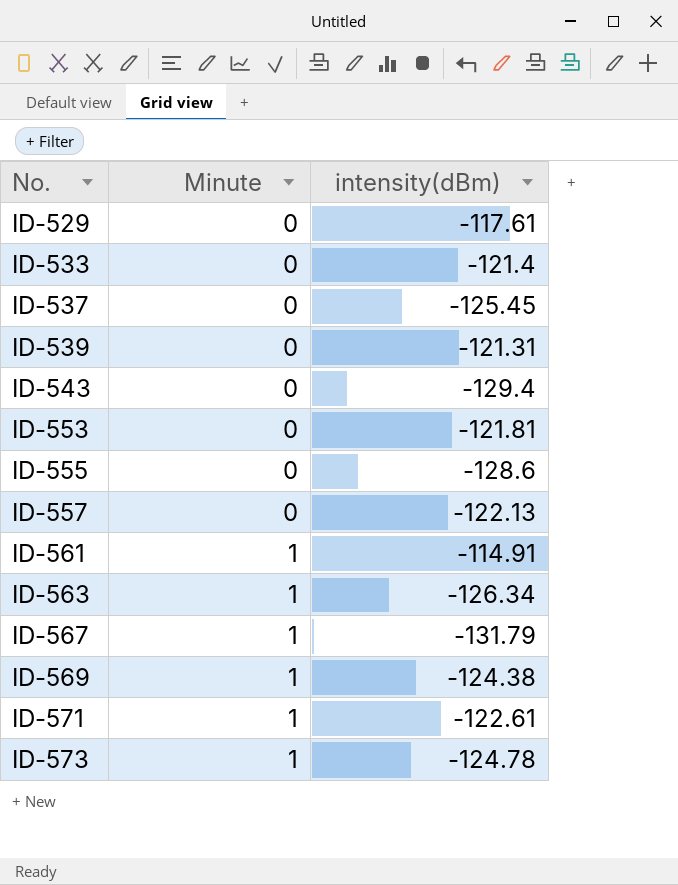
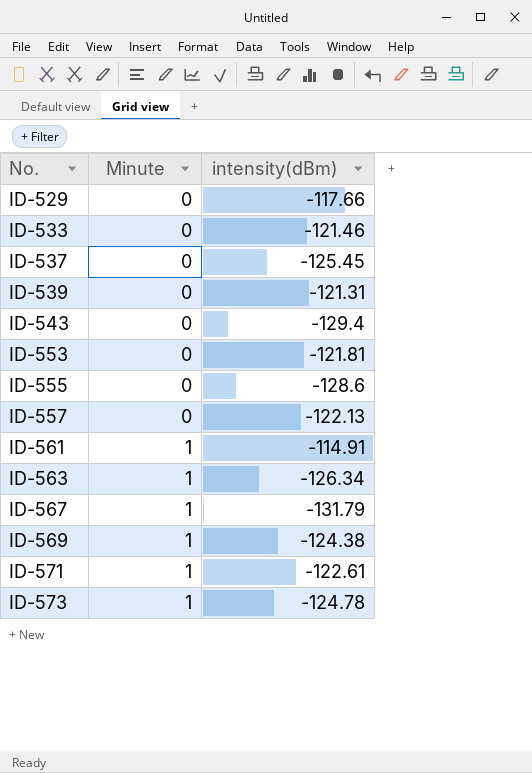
ID-529 | intensity(dBm): -117.61 -> -117.66
ID-533 | intensity(dBm): -121.4 -> -121.46

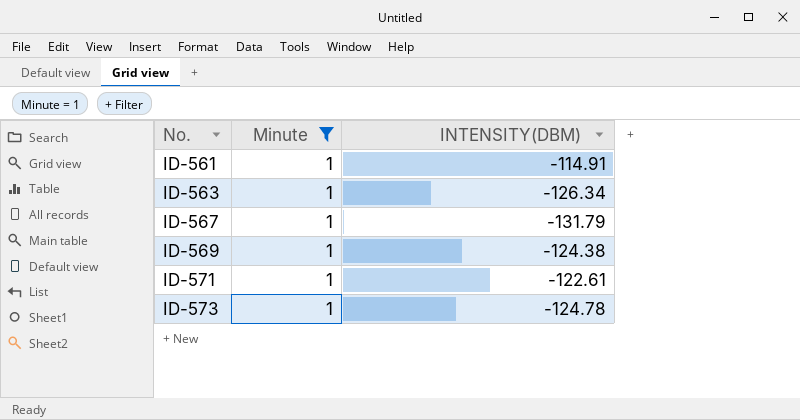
filter: none -> Minute = 1
column name: intensity(dBm) -> INTENSITY(DBM)

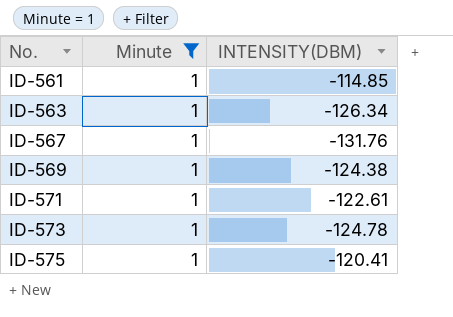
ID-561 | INTENSITY(DBM): -114.91 -> -114.85
ID-567 | INTENSITY(DBM): -131.79 -> -131.76
row ID-575: none -> 1 | -120.41

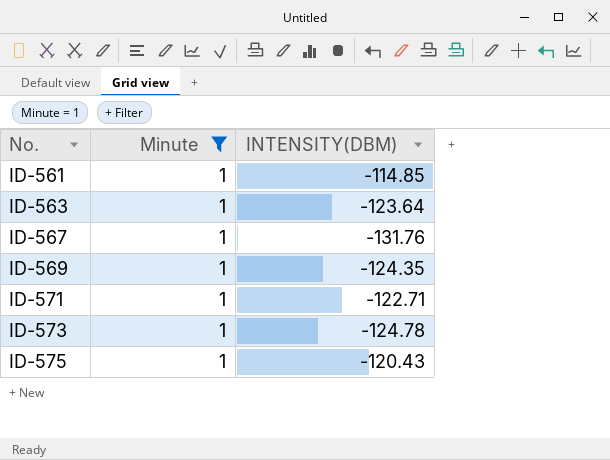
ID-563 | INTENSITY(DBM): -126.34 -> -123.64
ID-569 | INTENSITY(DBM): -124.38 -> -124.35
ID-571 | INTENSITY(DBM): -122.61 -> -122.71
ID-575 | INTENSITY(DBM): -120.41 -> -120.43

